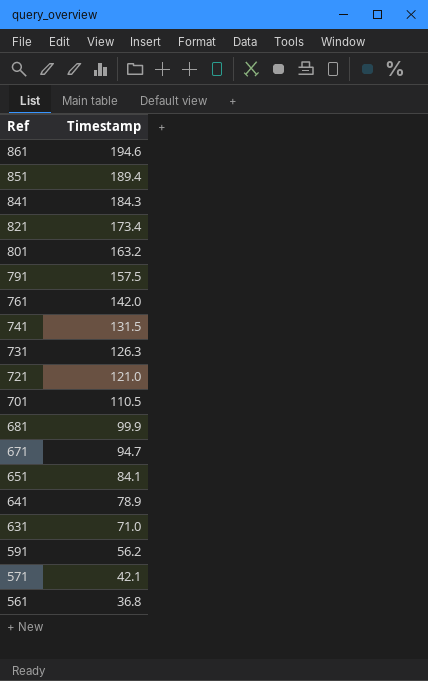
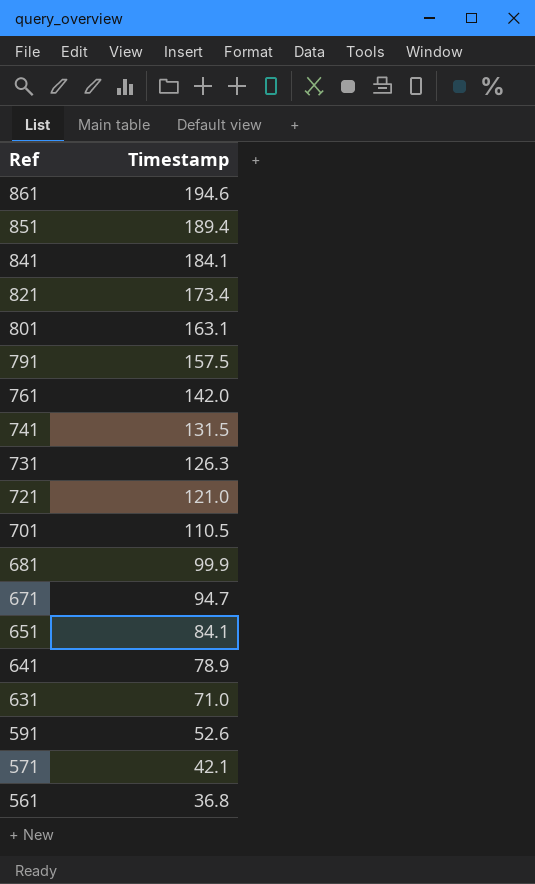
841 | Timestamp: 184.3 -> 184.1
801 | Timestamp: 163.2 -> 163.1
591 | Timestamp: 56.2 -> 52.6

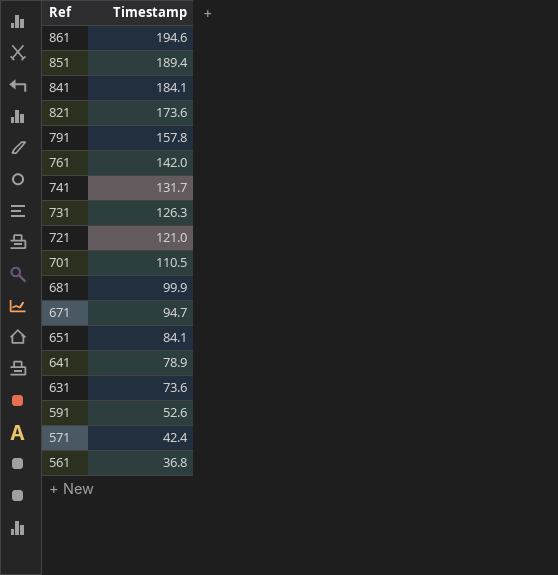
row 801: 163.1 -> none
821 | Timestamp: 173.4 -> 173.6
791 | Timestamp: 157.5 -> 157.8
741 | Timestamp: 131.5 -> 131.7
631 | Timestamp: 71.0 -> 73.6
571 | Timestamp: 42.1 -> 42.4

